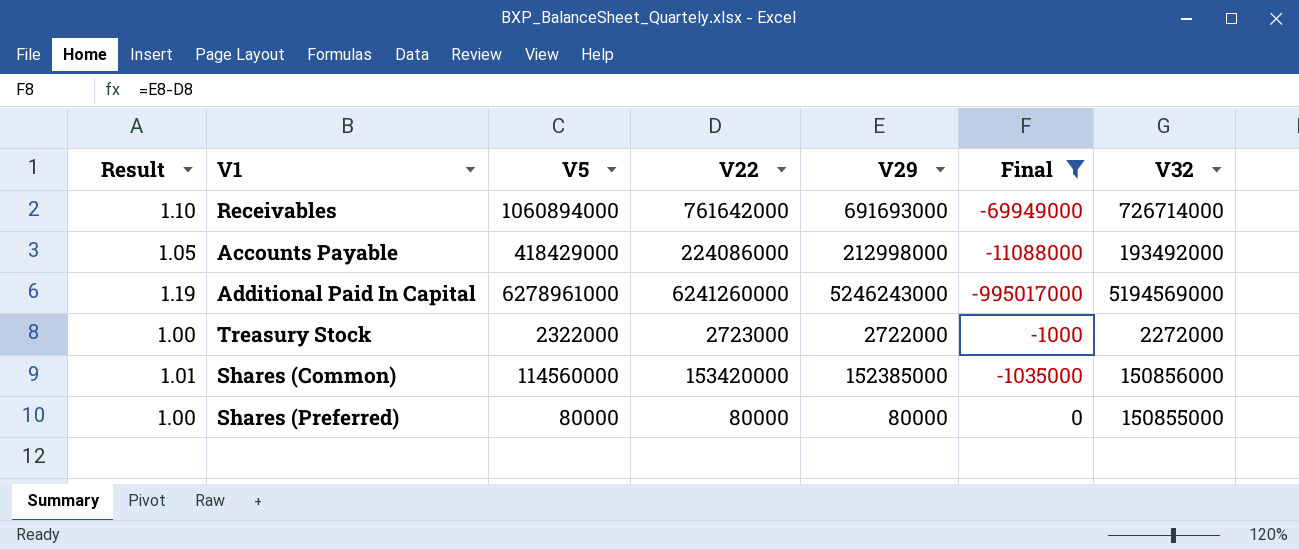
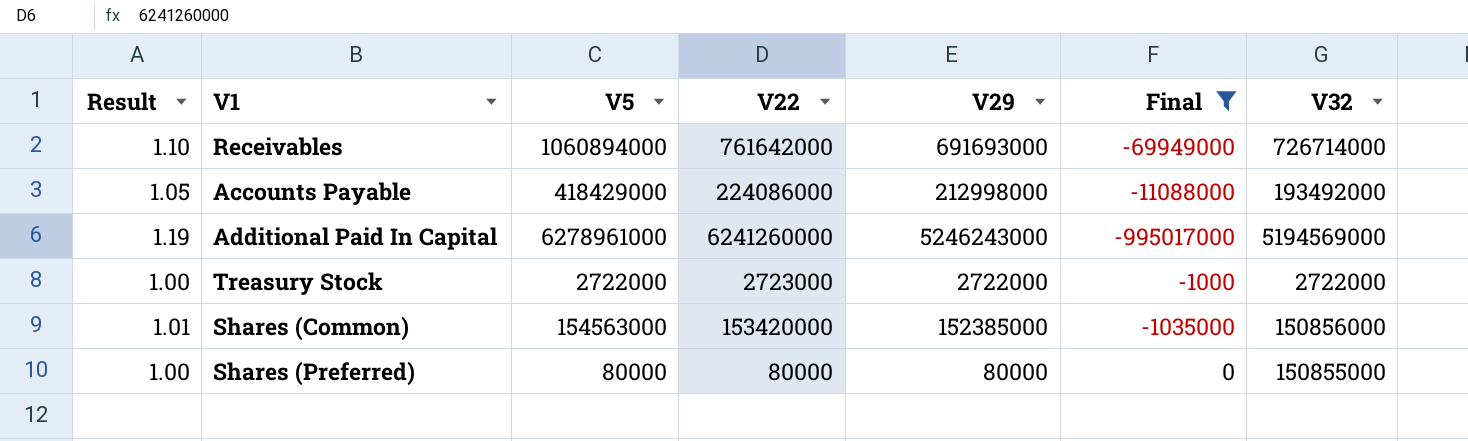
Treasury Stock | V5: 2322000 -> 2722000
Treasury Stock | V32: 2272000 -> 2722000
Shares (Common) | V5: 114560000 -> 154563000

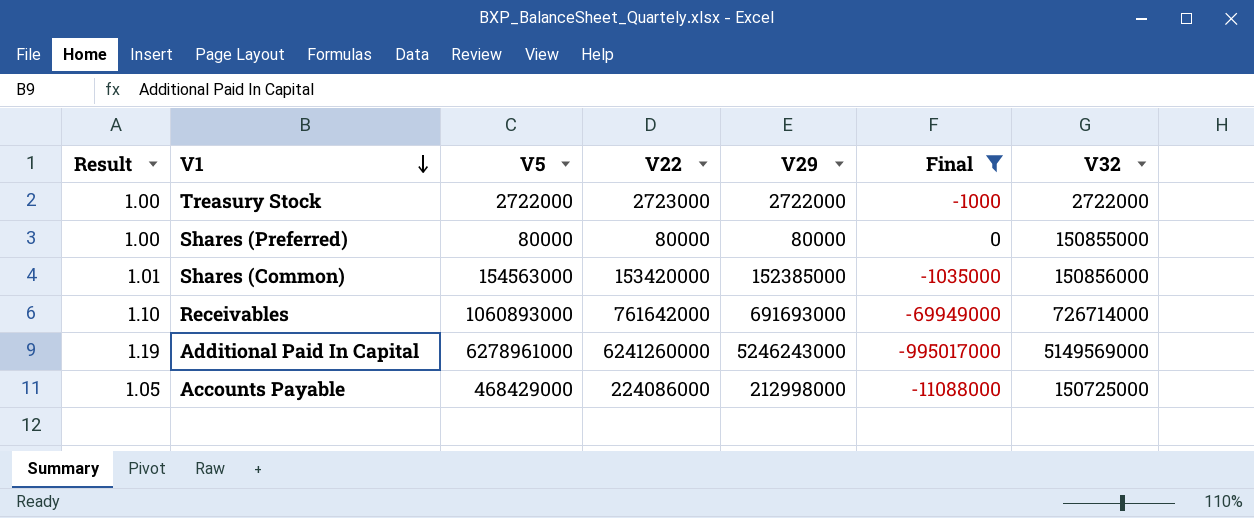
row order: none -> V1 descending
Receivables | V5: 1060894000 -> 1060893000
Additional Paid In Capital | V32: 5194569000 -> 5149569000
Accounts Payable | V5: 418429000 -> 468429000
Accounts Payable | V32: 193492000 -> 150725000

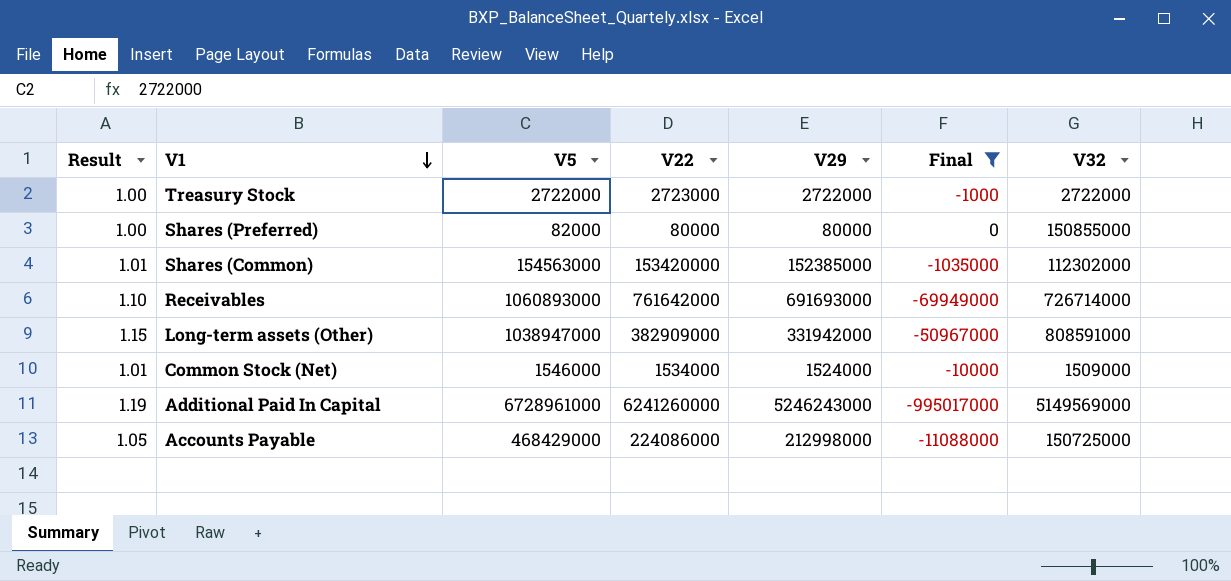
Shares (Preferred) | V5: 80000 -> 82000
Shares (Common) | V32: 150856000 -> 112302000
row Long-term assets (Other): none -> 1.15 | 1038947000 | 382909000 | 331942000 | -50967000 | 808591000
row Common Stock (Net): none -> 1.01 | 1546000 | 1534000 | 1524000 | -10000 | 1509000
Additional Paid In Capital | V5: 6278961000 -> 6728961000

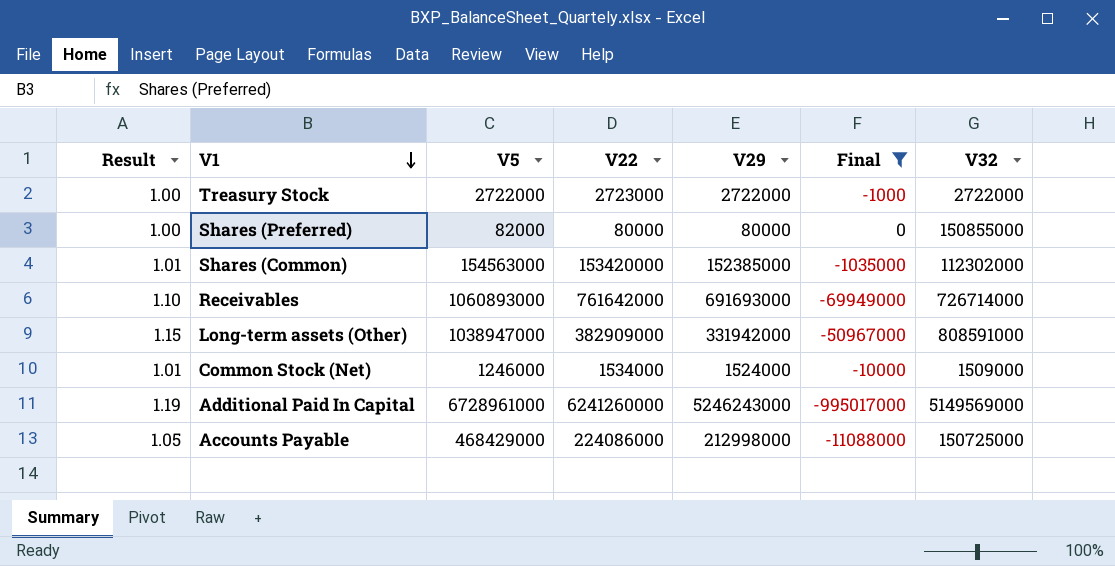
Common Stock (Net) | V5: 1546000 -> 1246000

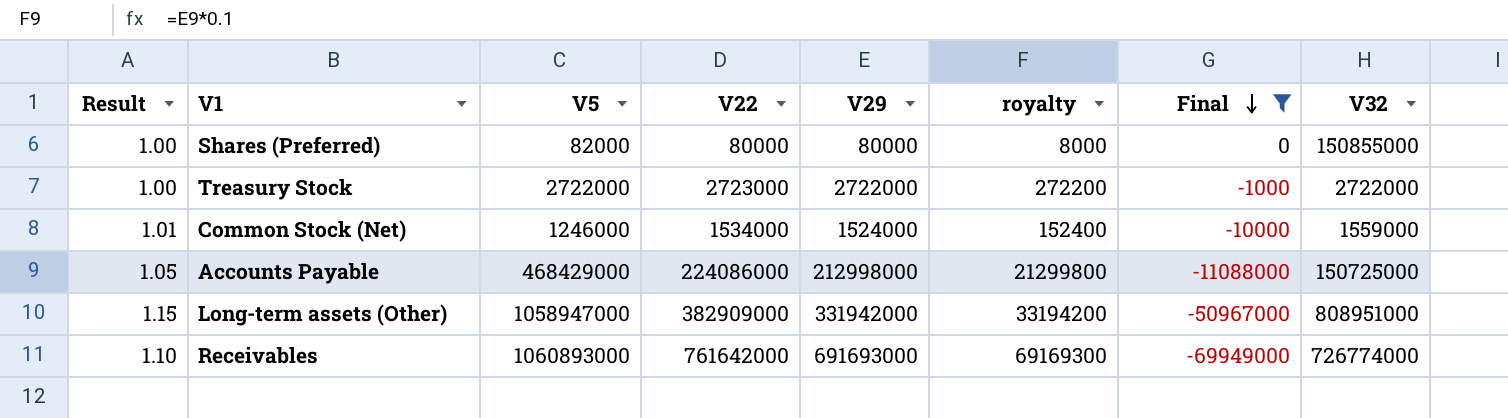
row order: V1 descending -> Final descending
column royalty | formula: none -> [V29] * 0.1
row Shares (Common): 1.01 | 154563000 | 153420000 | 152385000 | -1035000 | 112302000 -> none
row Additional Paid In Capital: 1.19 | 6728961000 | 6241260000 | 5246243000 | -995017000 | 5149569000 -> none
Common Stock (Net) | V32: 1509000 -> 1559000
Long-term assets (Other) | V5: 1038947000 -> 1058947000
Long-term assets (Other) | V32: 808591000 -> 808951000
Receivables | V32: 726714000 -> 726774000

